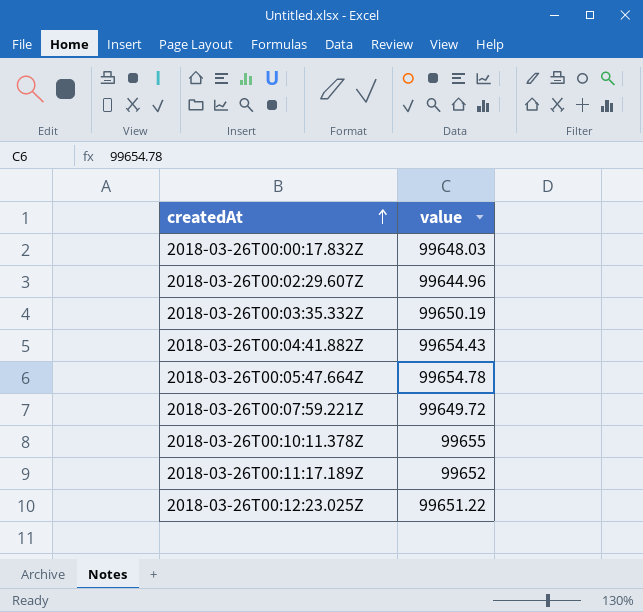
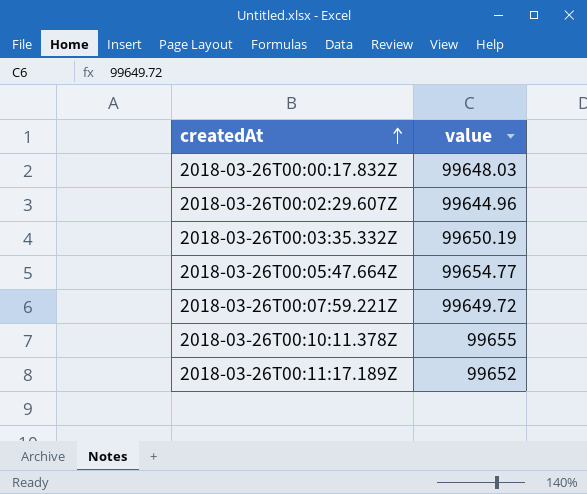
row 2018-03-26T00:04:41.882Z: 99654.43 -> none
row 2018-03-26T00:12:23.025Z: 99651.22 -> none
2018-03-26T00:05:47.664Z | value: 99654.78 -> 99654.77

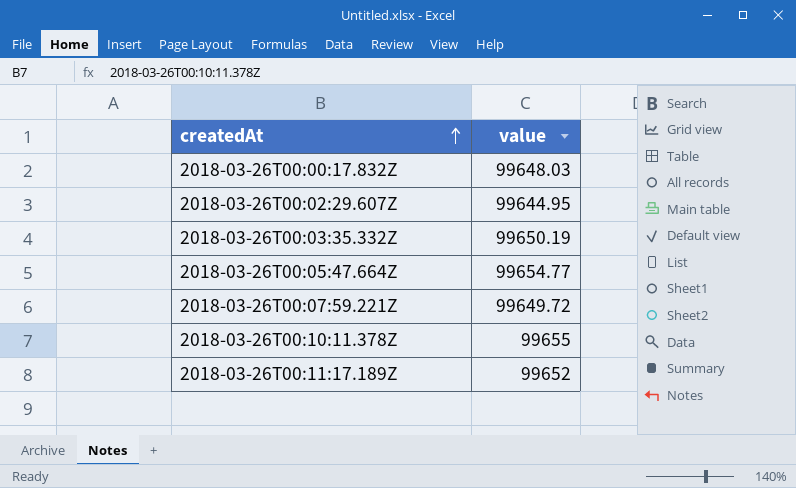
2018-03-26T00:02:29.607Z | value: 99644.96 -> 99644.95

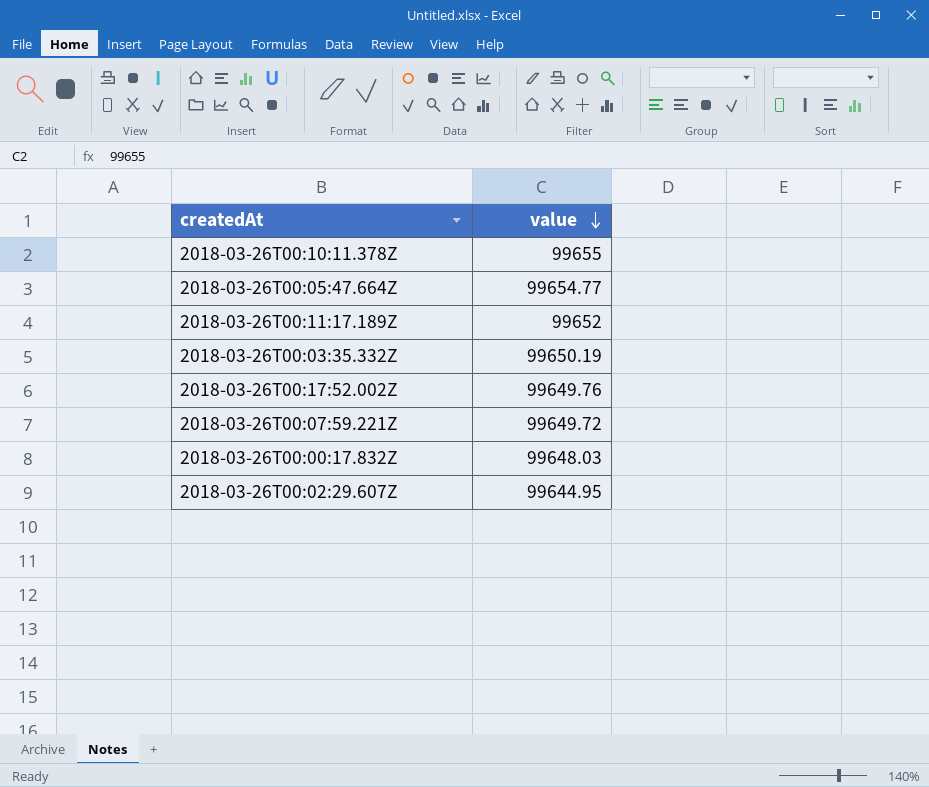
row order: createdAt ascending -> value descending
row 2018-03-26T00:17:52.002Z: none -> 99649.76

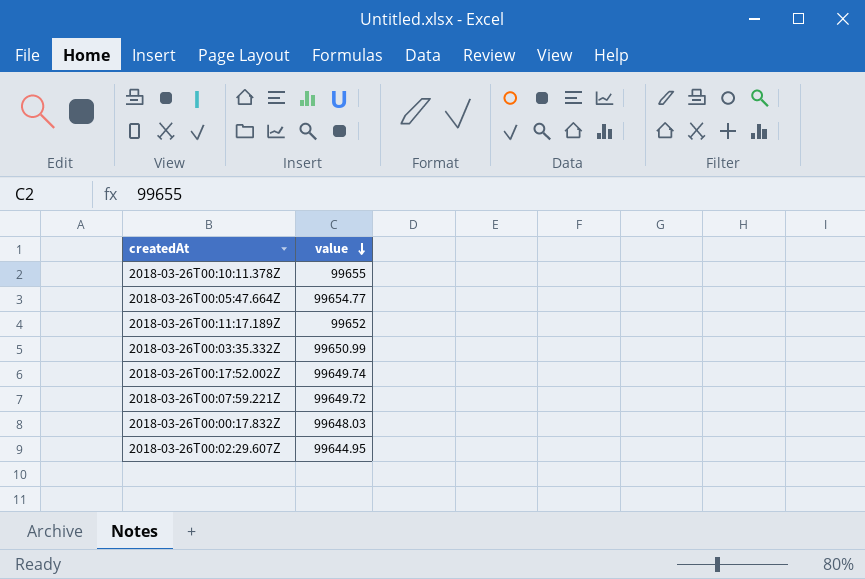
2018-03-26T00:03:35.332Z | value: 99650.19 -> 99650.99
2018-03-26T00:17:52.002Z | value: 99649.76 -> 99649.74

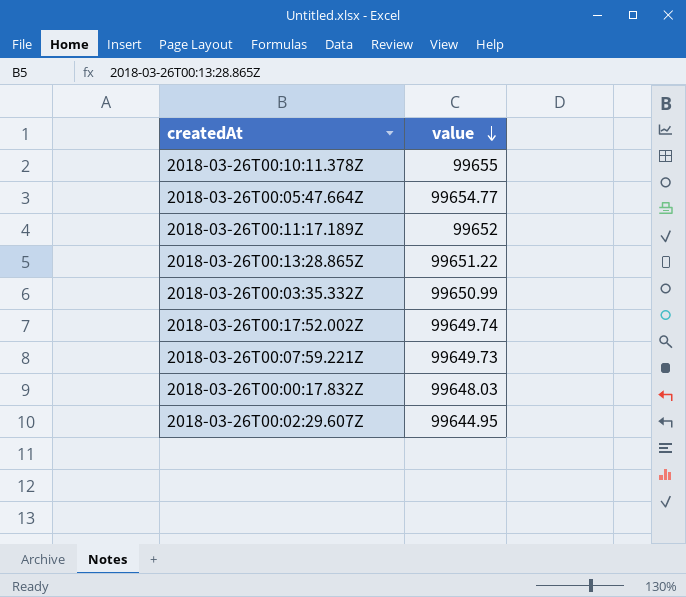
row 2018-03-26T00:13:28.865Z: none -> 99651.22
2018-03-26T00:07:59.221Z | value: 99649.72 -> 99649.73

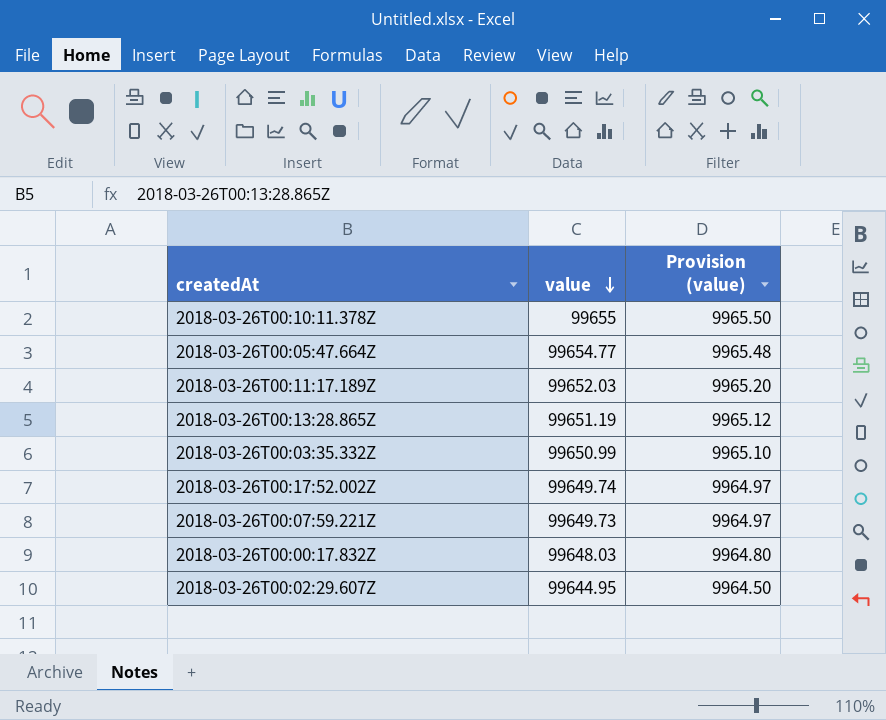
column Provision (value) | formula: none -> [value] * 0.1
2018-03-26T00:11:17.189Z | value: 99652 -> 99652.03
2018-03-26T00:13:28.865Z | value: 99651.22 -> 99651.19

